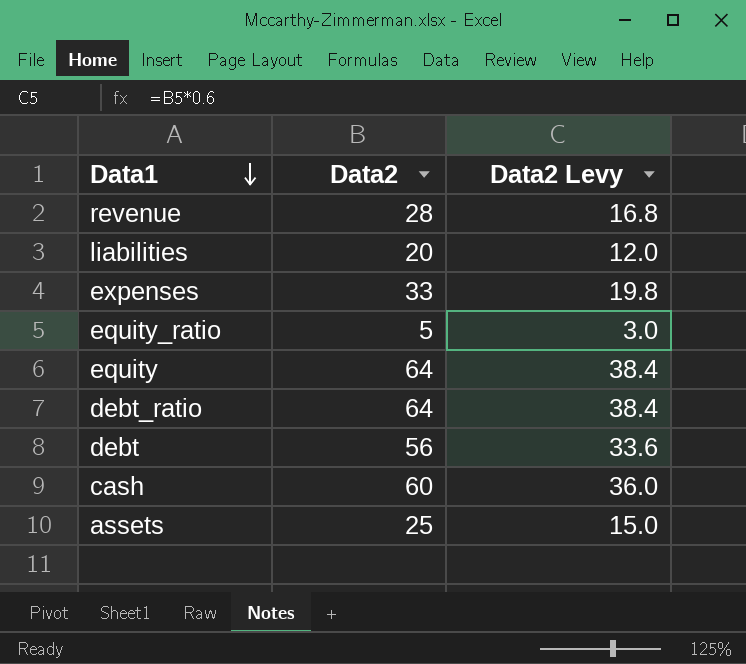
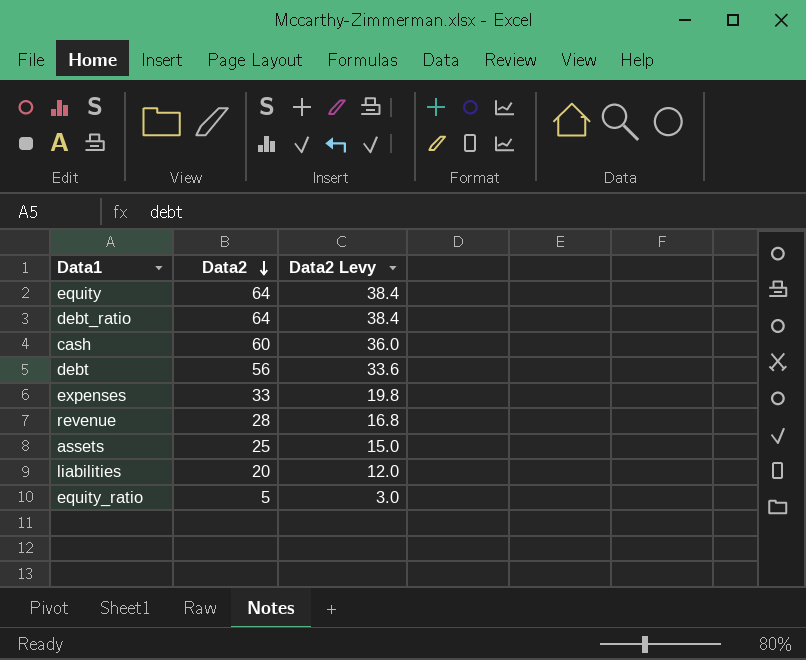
row order: Data1 descending -> Data2 descending

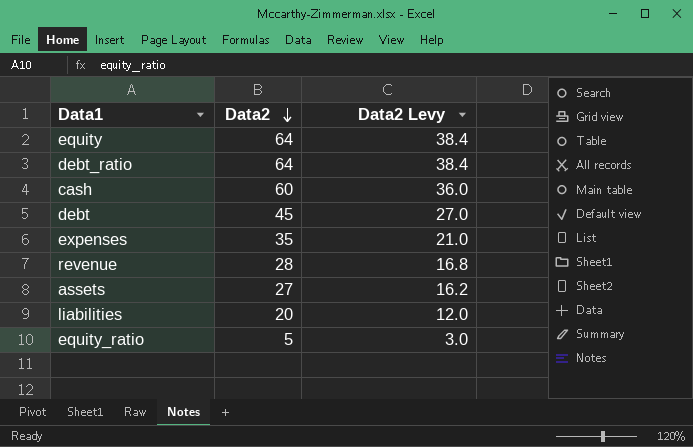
debt | Data2: 56 -> 45
debt | Data2 Levy: 33.6 -> 27.0
expenses | Data2: 33 -> 35
expenses | Data2 Levy: 19.8 -> 21.0
assets | Data2: 25 -> 27
assets | Data2 Levy: 15.0 -> 16.2

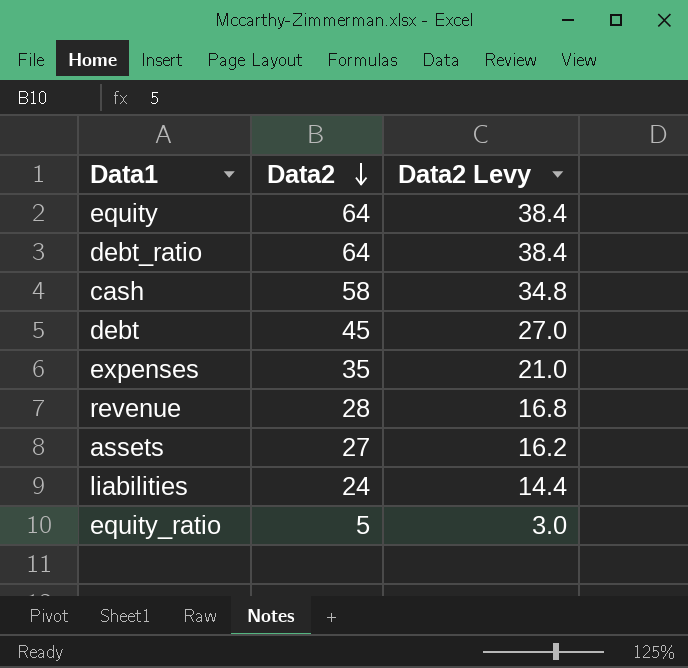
cash | Data2: 60 -> 58
cash | Data2 Levy: 36.0 -> 34.8
liabilities | Data2: 20 -> 24
liabilities | Data2 Levy: 12.0 -> 14.4

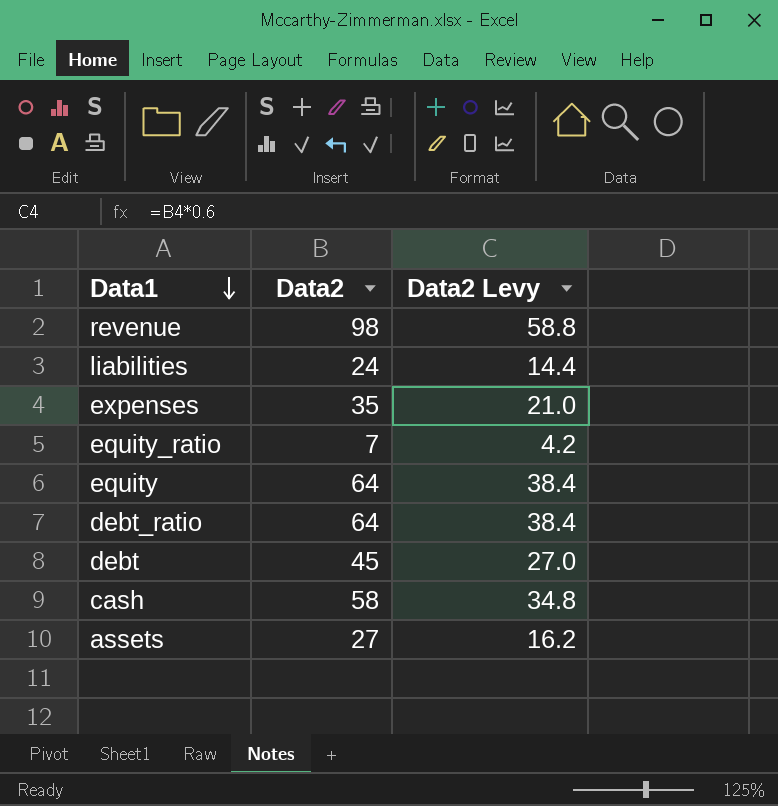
row order: Data2 descending -> Data1 descending
revenue | Data2: 28 -> 98
revenue | Data2 Levy: 16.8 -> 58.8
equity_ratio | Data2: 5 -> 7
equity_ratio | Data2 Levy: 3.0 -> 4.2

